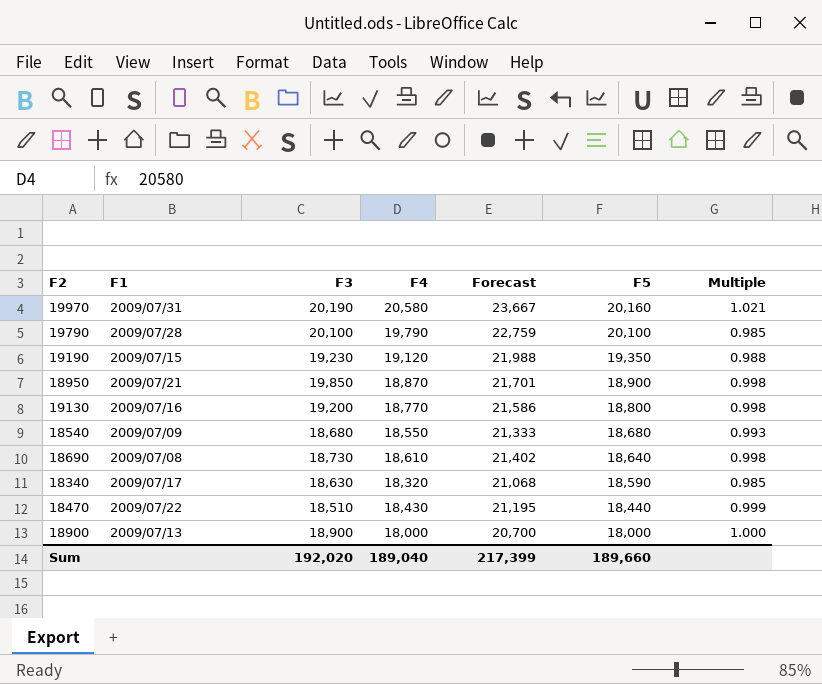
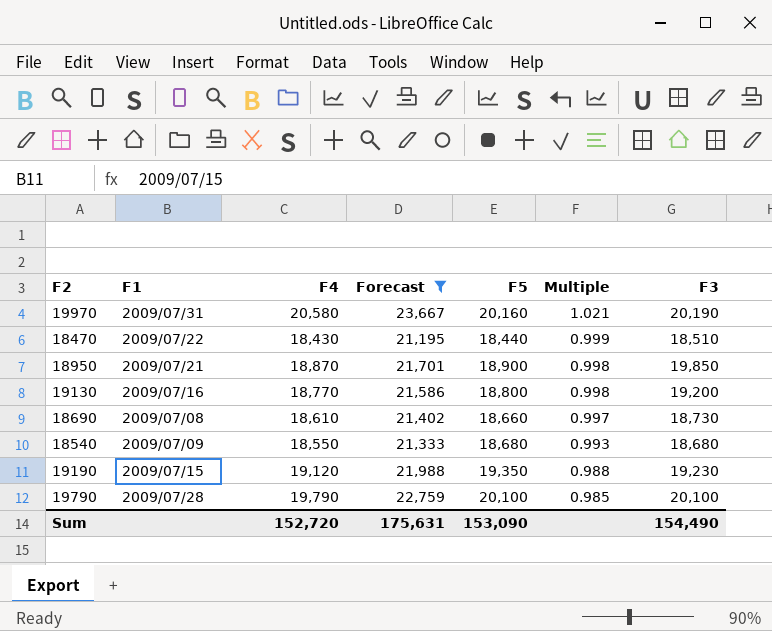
filter: none -> Forecast >= 21,195
row order: F5 descending -> Multiple descending
column F3 | position: 3 -> 7
18690 | F5: 18,640 -> 18,660
18690 | Multiple: 0.998 -> 0.997
Sum | F4: 189,040 -> 152,720
Sum | Forecast: 217,399 -> 175,631
Sum | F5: 189,660 -> 153,090
Sum | F3: 192,020 -> 154,490

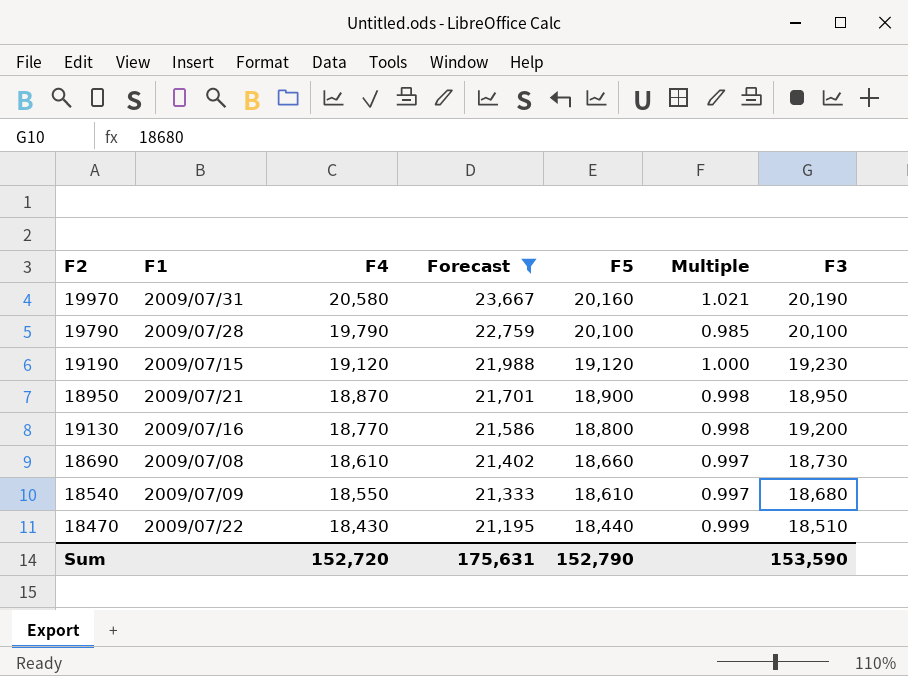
row order: Multiple descending -> F4 descending
19190 | F5: 19,350 -> 19,120
19190 | Multiple: 0.988 -> 1.000
18950 | F3: 19,850 -> 18,950
18540 | F5: 18,680 -> 18,610
18540 | Multiple: 0.993 -> 0.997
Sum | F5: 153,090 -> 152,790
Sum | F3: 154,490 -> 153,590

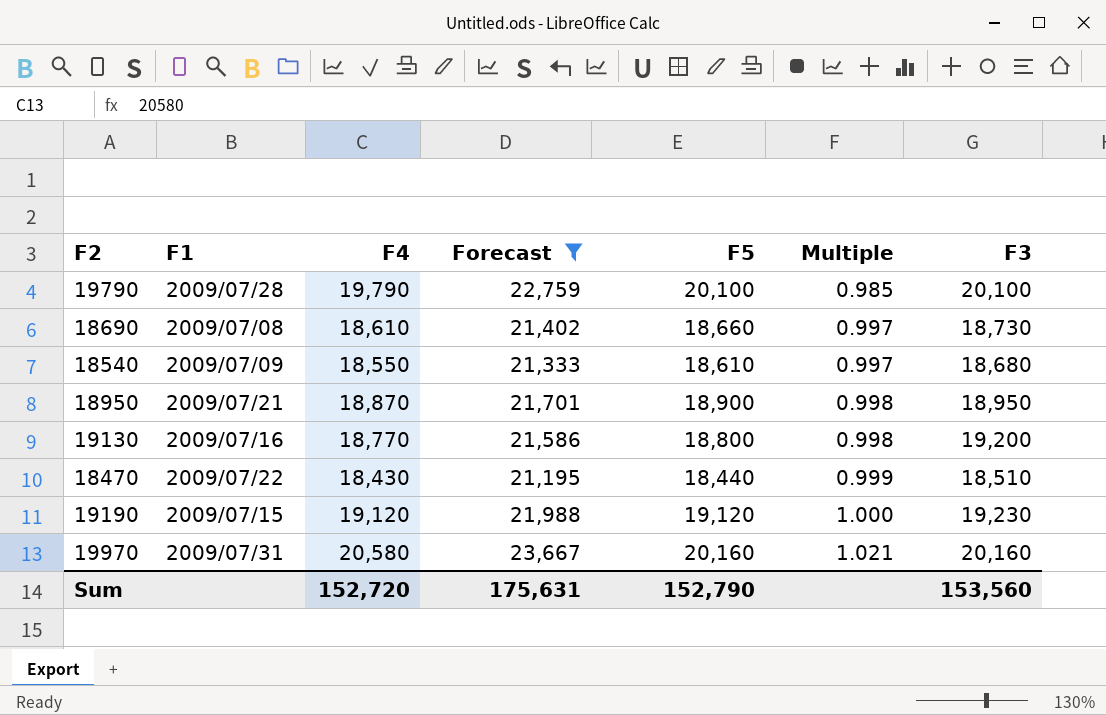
row order: F4 descending -> Multiple ascending
19970 | F3: 20,190 -> 20,160
Sum | F3: 153,590 -> 153,560

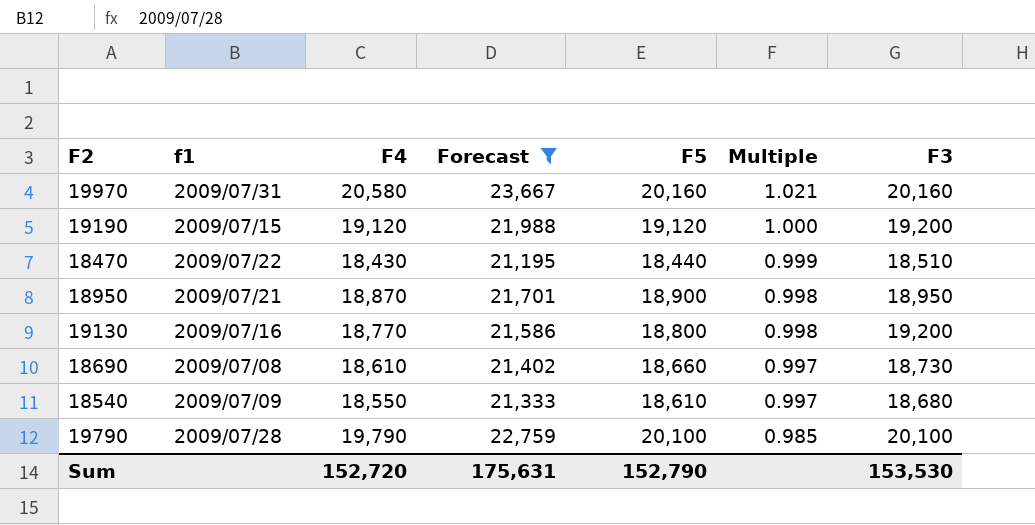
row order: Multiple ascending -> Multiple descending
column name: F1 -> f1
19190 | F3: 19,230 -> 19,200
Sum | F3: 153,560 -> 153,530

